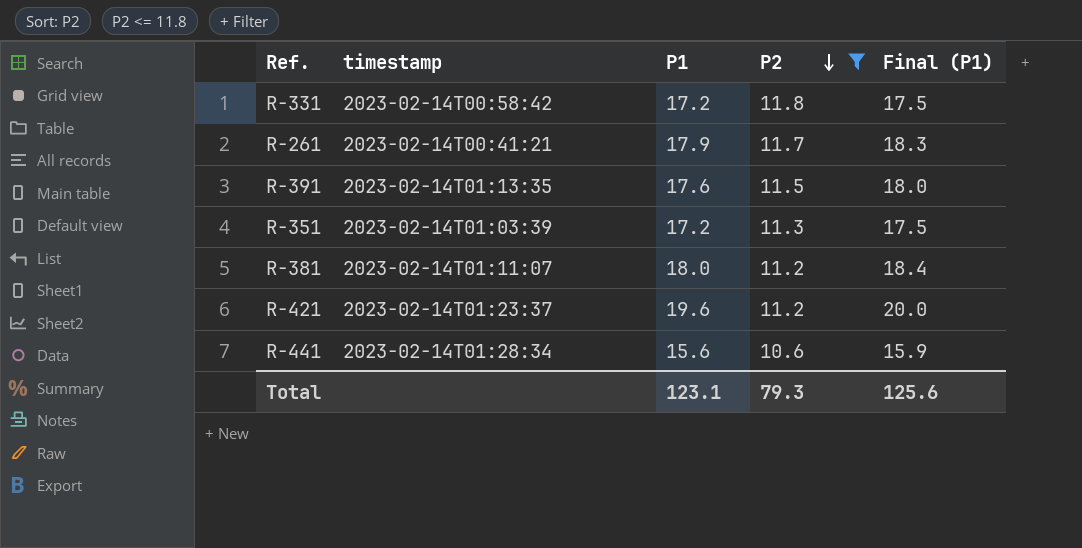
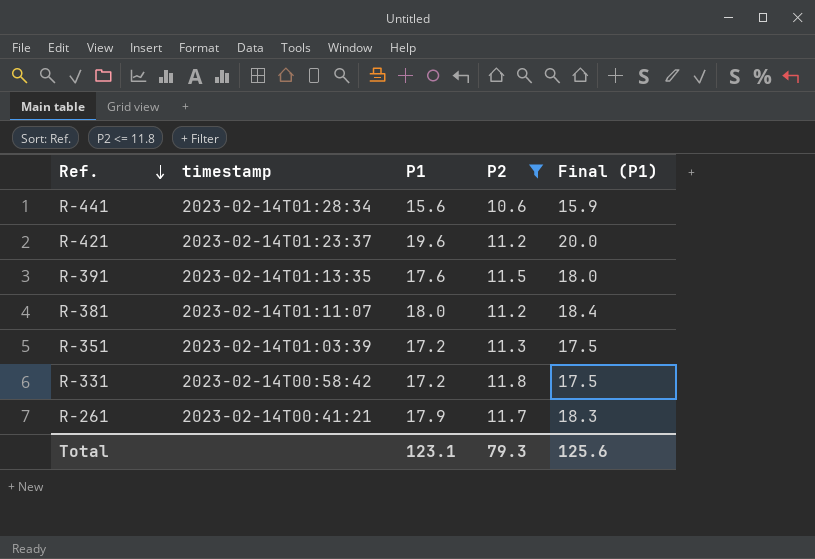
row order: P2 descending -> Ref. descending

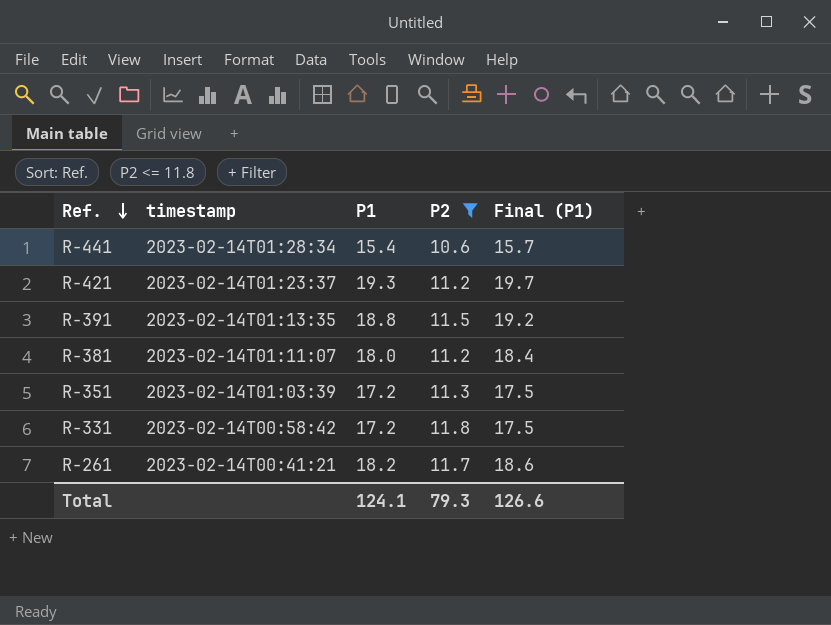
R-441 | P1: 15.6 -> 15.4
R-441 | Final (P1): 15.9 -> 15.7
R-421 | P1: 19.6 -> 19.3
R-421 | Final (P1): 20.0 -> 19.7
R-391 | P1: 17.6 -> 18.8
R-391 | Final (P1): 18.0 -> 19.2
R-261 | P1: 17.9 -> 18.2
R-261 | Final (P1): 18.3 -> 18.6
Total | P1: 123.1 -> 124.1
Total | Final (P1): 125.6 -> 126.6

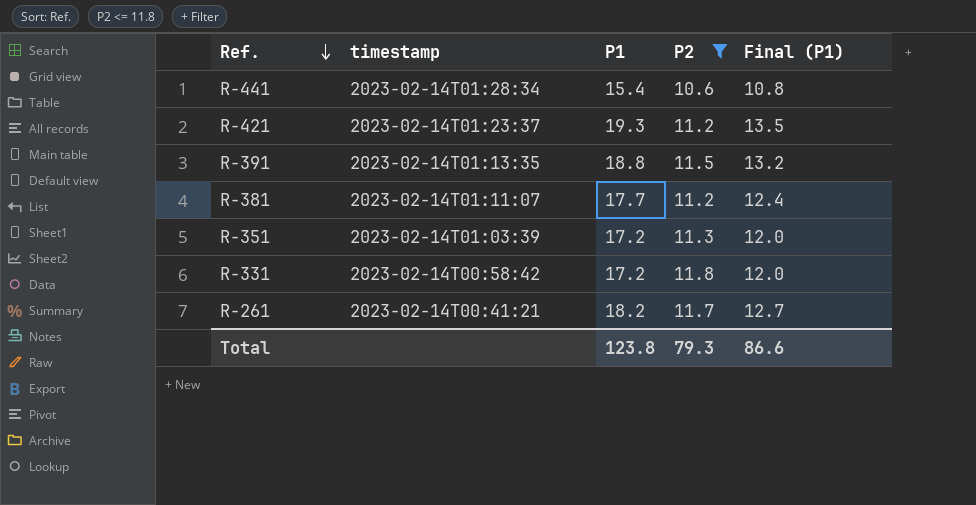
column Final (P1) | formula: [P1] * 1.02 -> [P1] * 0.7
R-381 | P1: 18.0 -> 17.7
Total | P1: 124.1 -> 123.8
Total | Final (P1): 126.6 -> 86.6

